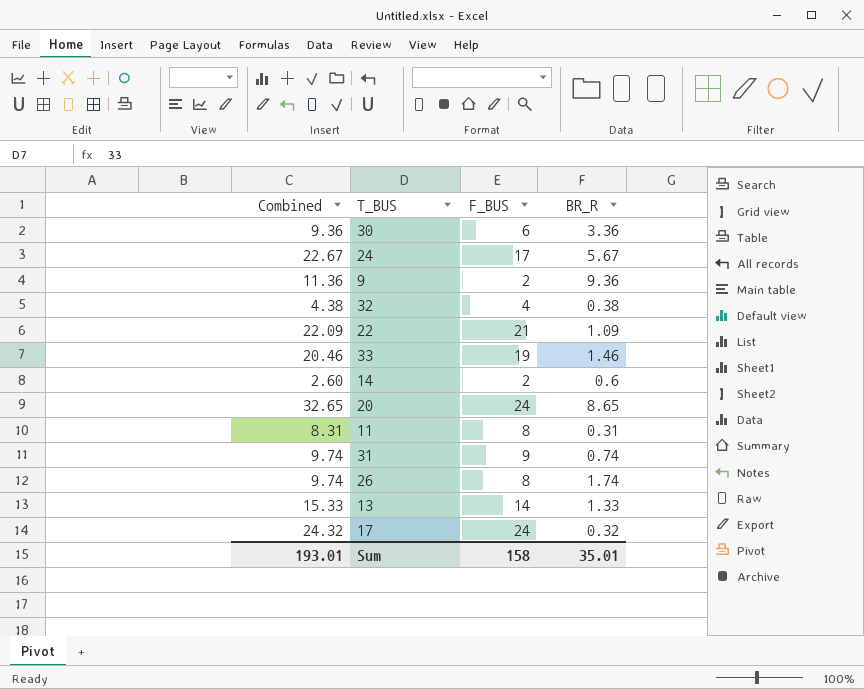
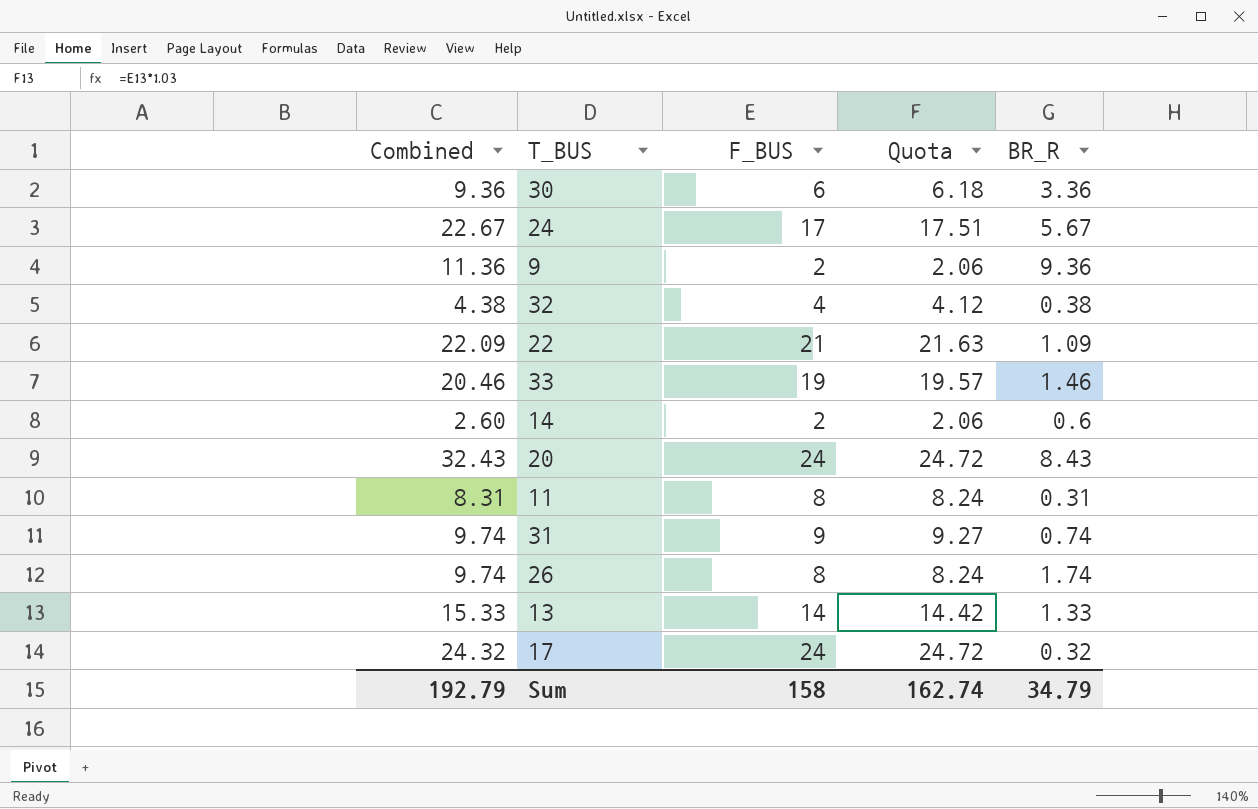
column Quota | formula: none -> [F_BUS] * 1.03
20 | Combined: 32.65 -> 32.43
20 | BR_R: 8.65 -> 8.43
Sum | Combined: 193.01 -> 192.79
Sum | BR_R: 35.01 -> 34.79

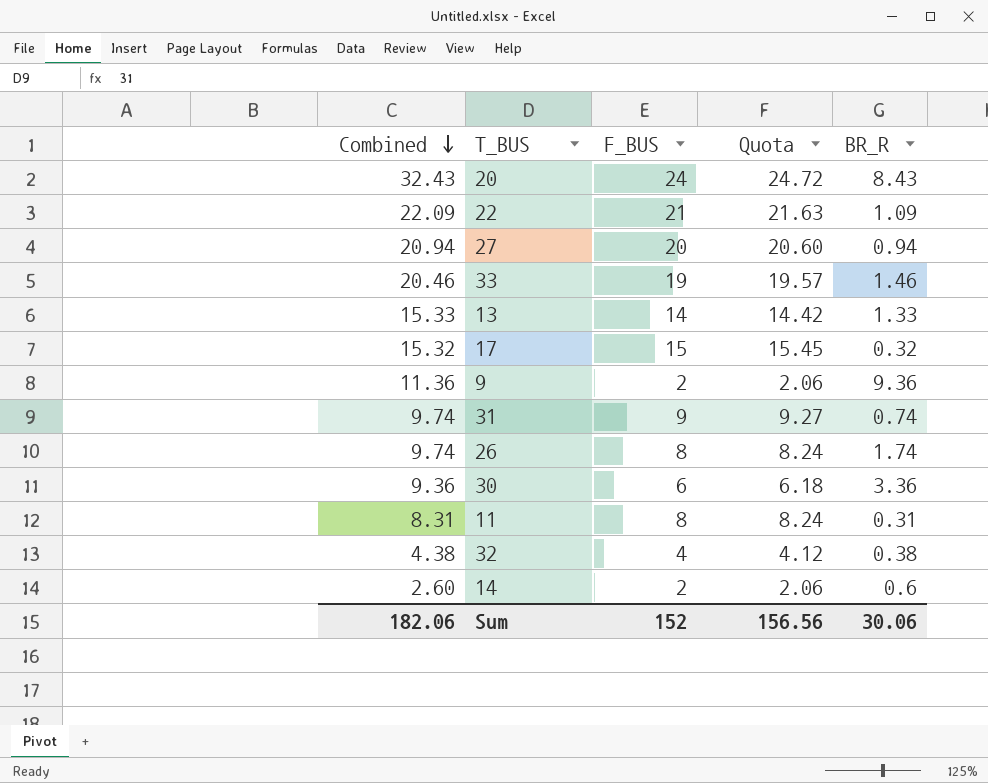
row order: none -> Combined descending
row 24: 22.67 | 17 | 17.51 | 5.67 -> none
row 27: none -> 20.94 | 20 | 20.60 | 0.94
17 | Combined: 24.32 -> 15.32
17 | F_BUS: 24 -> 15
17 | Quota: 24.72 -> 15.45
Sum | Combined: 192.79 -> 182.06
Sum | F_BUS: 158 -> 152
Sum | Quota: 162.74 -> 156.56
Sum | BR_R: 34.79 -> 30.06

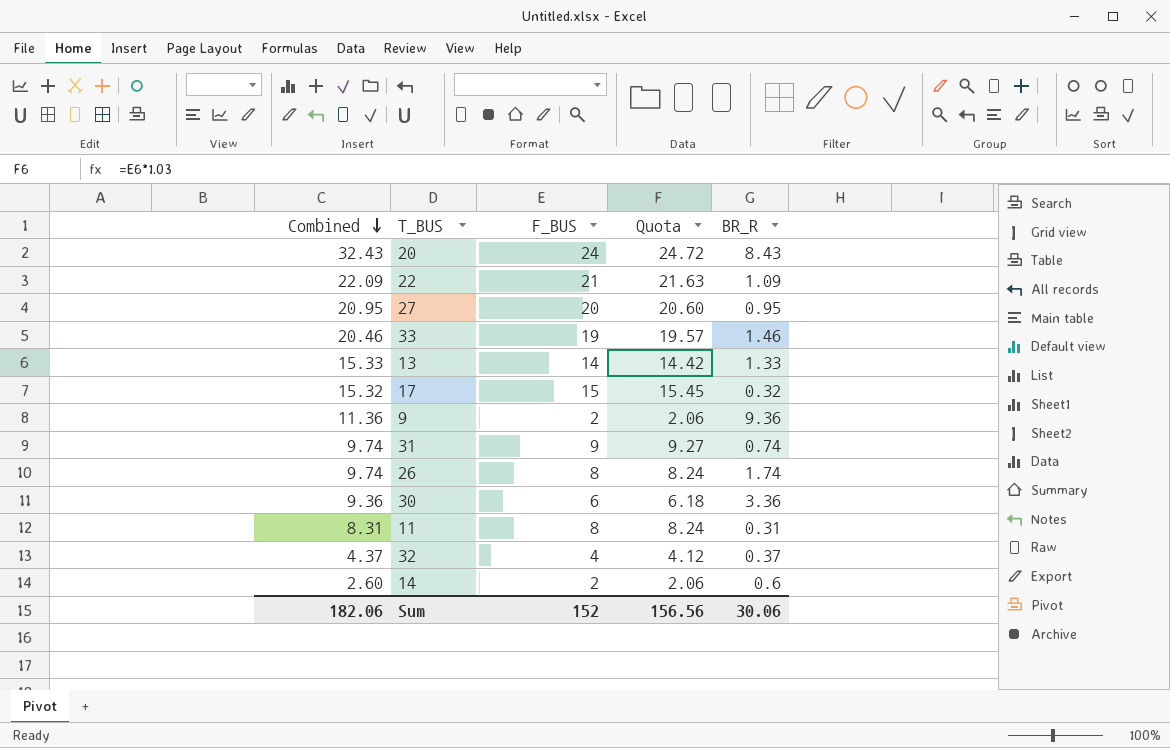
27 | Combined: 20.94 -> 20.95
27 | BR_R: 0.94 -> 0.95
32 | Combined: 4.38 -> 4.37
32 | BR_R: 0.38 -> 0.37

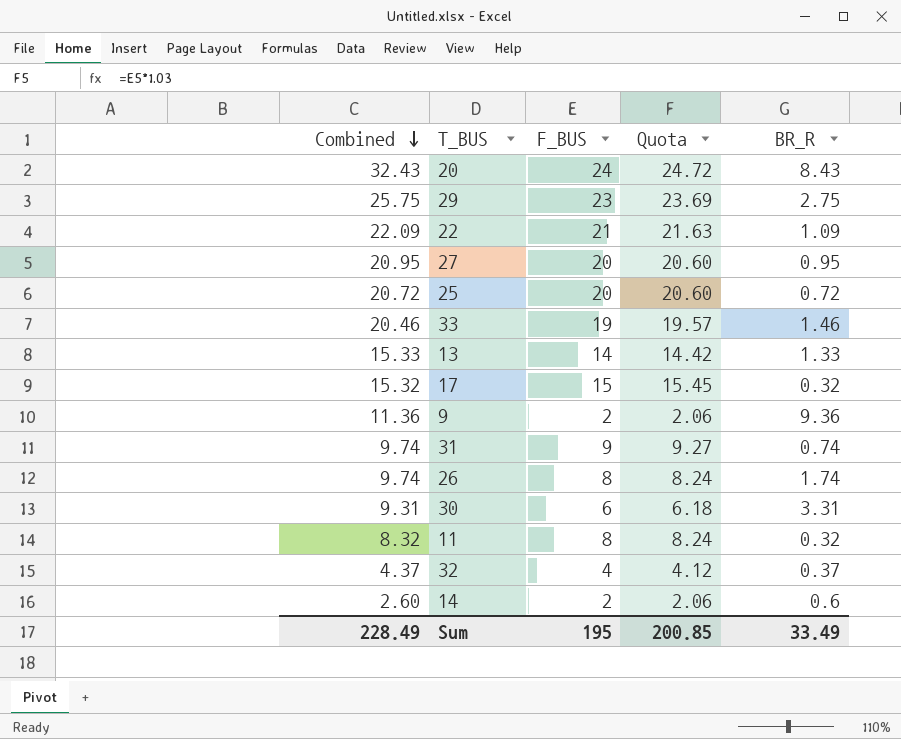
row 29: none -> 25.75 | 23 | 23.69 | 2.75
row 25: none -> 20.72 | 20 | 20.60 | 0.72
30 | Combined: 9.36 -> 9.31
30 | BR_R: 3.36 -> 3.31
11 | Combined: 8.31 -> 8.32
11 | BR_R: 0.31 -> 0.32
Sum | Combined: 182.06 -> 228.49
Sum | F_BUS: 152 -> 195
Sum | Quota: 156.56 -> 200.85
Sum | BR_R: 30.06 -> 33.49

